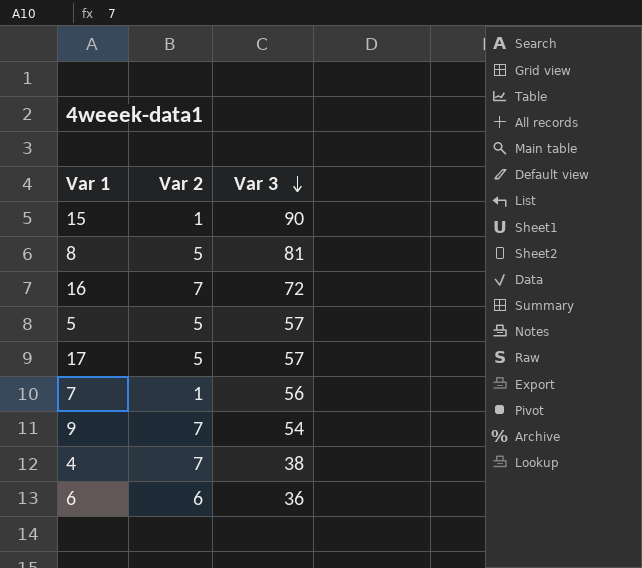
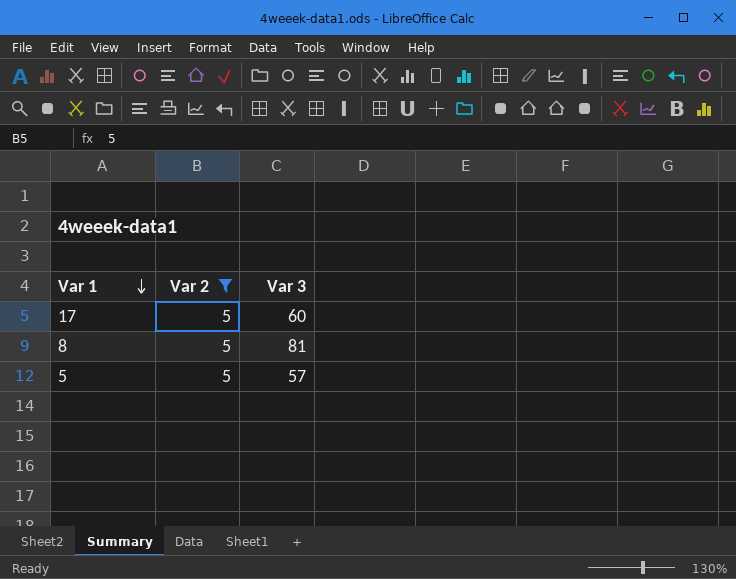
filter: none -> Var 2 = 5
row order: Var 3 descending -> Var 1 descending
17 | Var 3: 57 -> 60

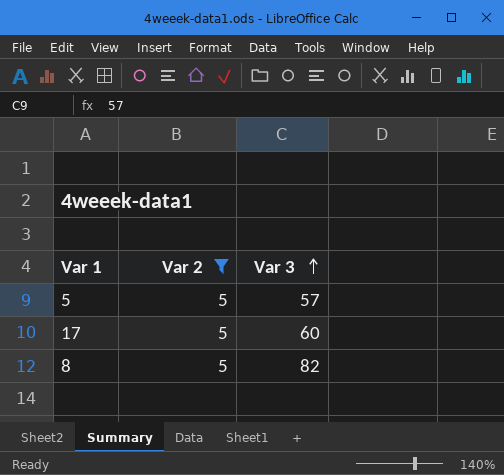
row order: Var 1 descending -> Var 3 ascending
8 | Var 3: 81 -> 82

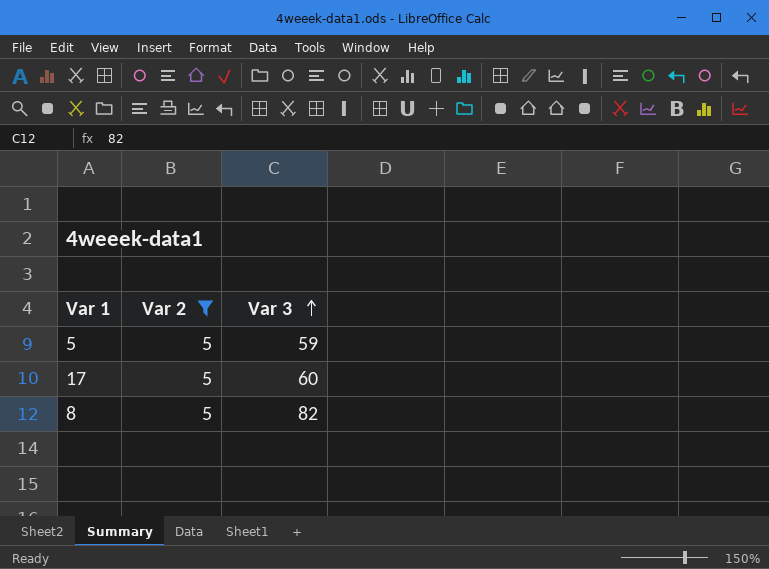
5 | Var 3: 57 -> 59

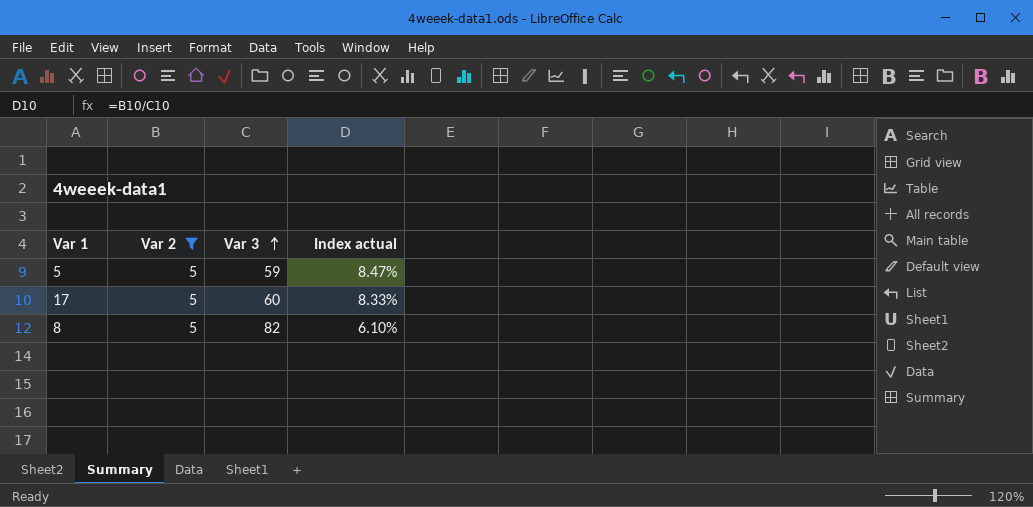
column Index actual | formula: none -> [Var 2] / [Var 3]

